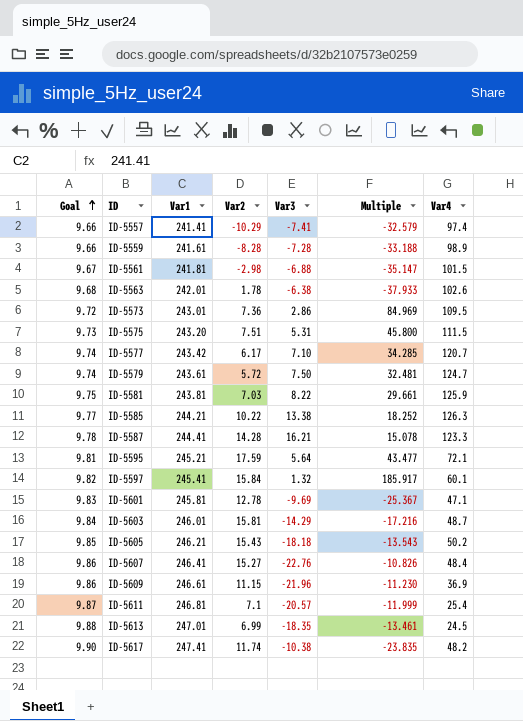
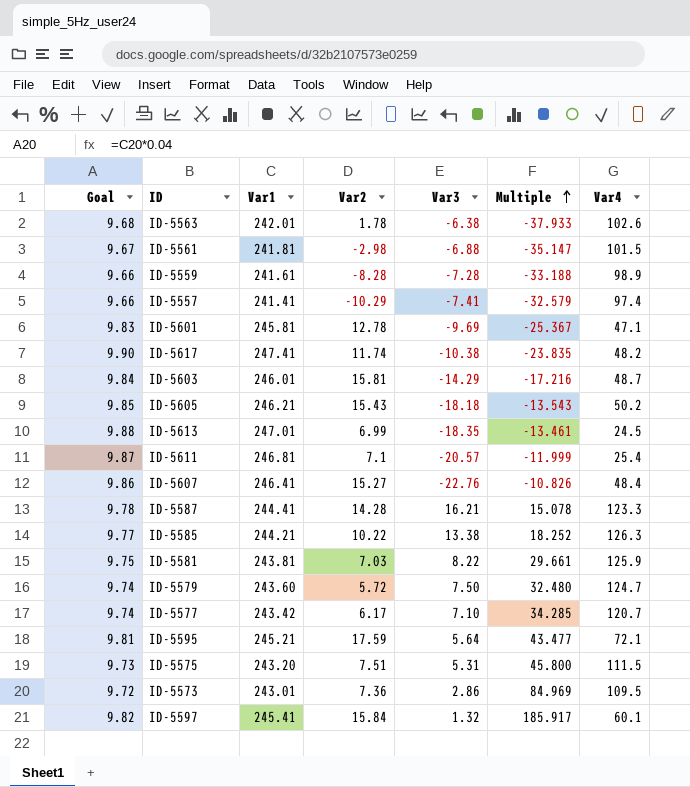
row order: Goal ascending -> Multiple ascending
row ID-5609: 9.86 | 246.61 | 11.15 | -21.96 | -11.230 | 36.9 -> none
ID-5579 | Var1: 243.61 -> 243.60
ID-5579 | Multiple: 32.481 -> 32.480

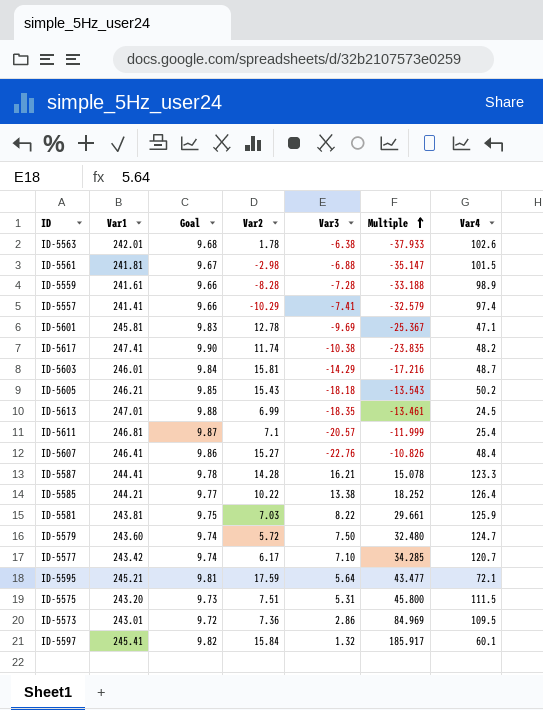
column Goal | position: 1 -> 3
ID-5585 | Var4: 126.3 -> 126.4

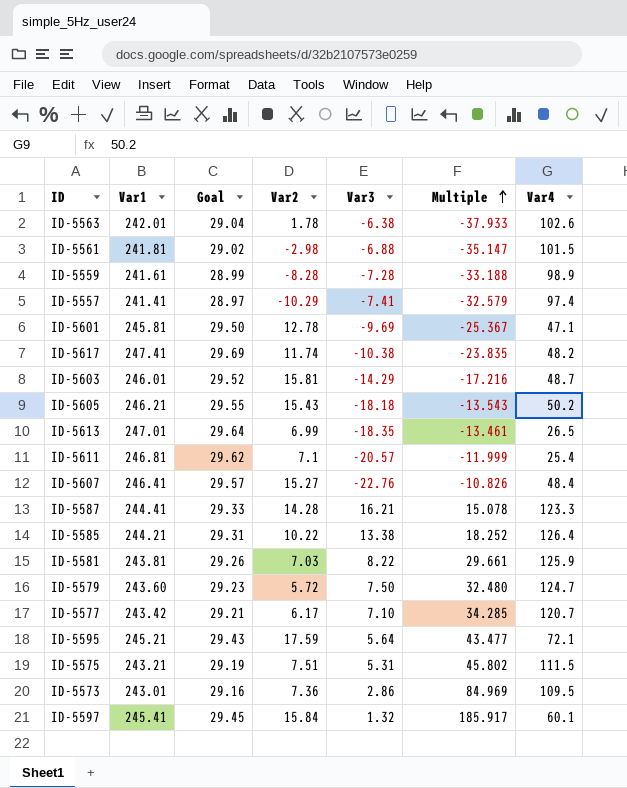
column Goal | formula: [Var1] * 0.04 -> [Var1] * 0.12
ID-5613 | Var4: 24.5 -> 26.5
ID-5575 | Var1: 243.20 -> 243.21
ID-5575 | Multiple: 45.800 -> 45.802

